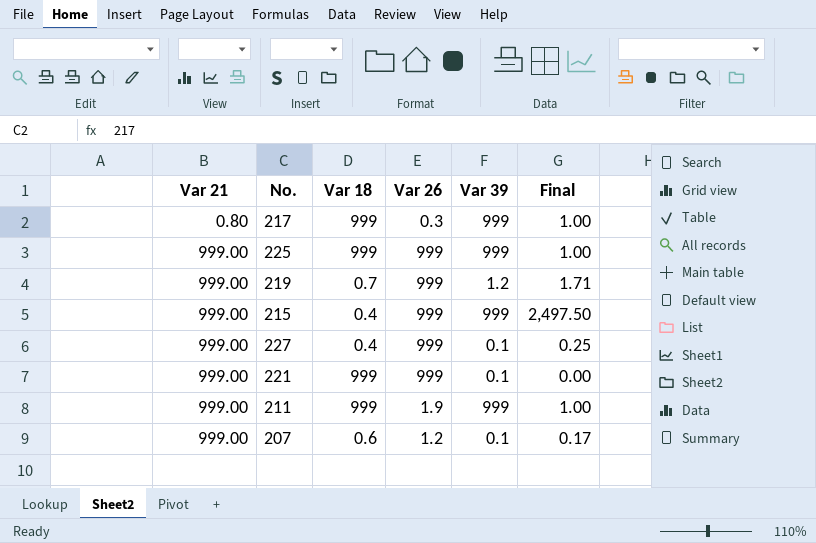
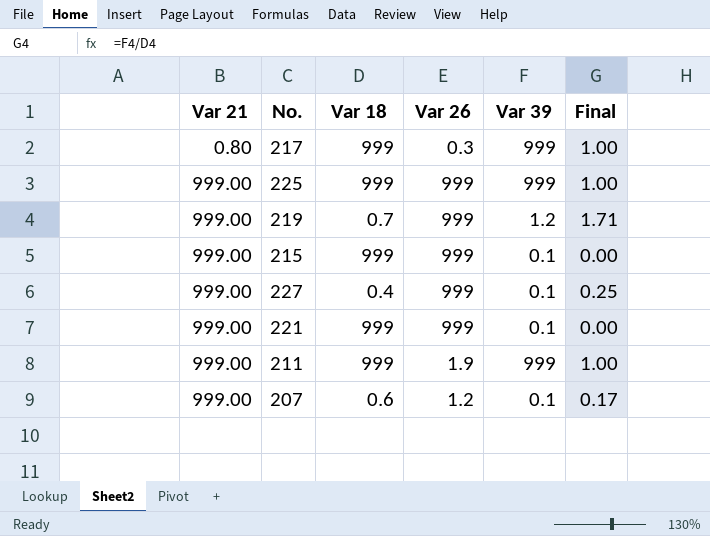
215 | Var 18: 0.4 -> 999
215 | Var 39: 999 -> 0.1
215 | Final: 2,497.50 -> 0.00

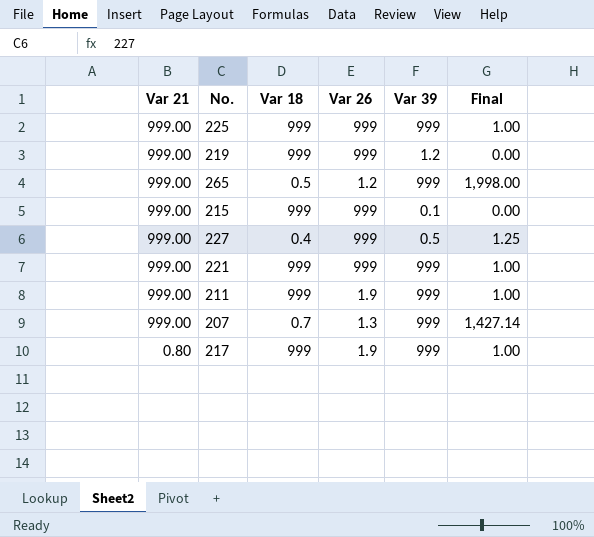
row order: Var 21 ascending -> Var 21 descending
219 | Var 18: 0.7 -> 999
219 | Final: 1.71 -> 0.00
row 265: none -> 999.00 | 0.5 | 1.2 | 999 | 1,998.00
227 | Var 39: 0.1 -> 0.5
227 | Final: 0.25 -> 1.25
221 | Var 39: 0.1 -> 999
221 | Final: 0.00 -> 1.00
207 | Var 18: 0.6 -> 0.7
207 | Var 26: 1.2 -> 1.3
207 | Var 39: 0.1 -> 999
207 | Final: 0.17 -> 1,427.14
217 | Var 26: 0.3 -> 1.9

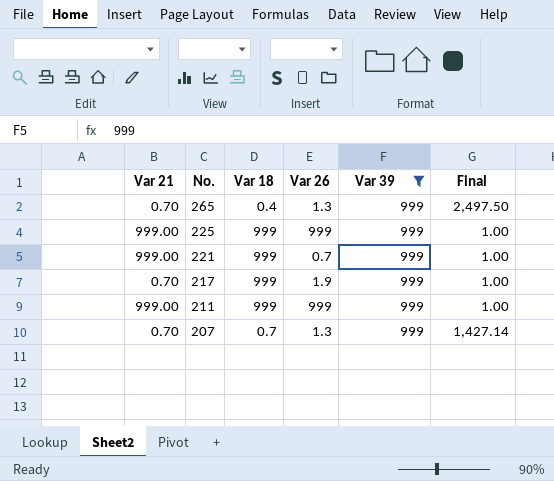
filter: none -> Var 39 = 999
row order: Var 21 descending -> No. descending
265 | Var 21: 999.00 -> 0.70
265 | Var 18: 0.5 -> 0.4
265 | Var 26: 1.2 -> 1.3
265 | Final: 1,998.00 -> 2,497.50
221 | Var 26: 999 -> 0.7
217 | Var 21: 0.80 -> 0.70
211 | Var 26: 1.9 -> 999
207 | Var 21: 999.00 -> 0.70

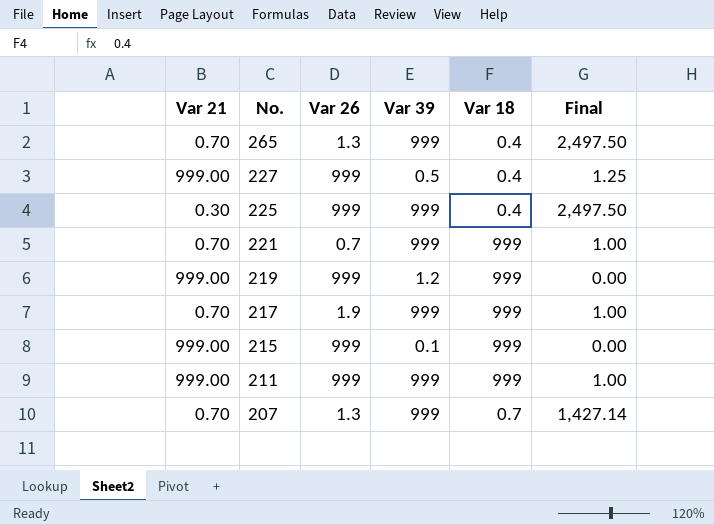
filter: Var 39 = 999 -> none
column Var 18 | position: 3 -> 5
225 | Var 21: 999.00 -> 0.30
225 | Var 18: 999 -> 0.4
225 | Final: 1.00 -> 2,497.50
221 | Var 21: 999.00 -> 0.70

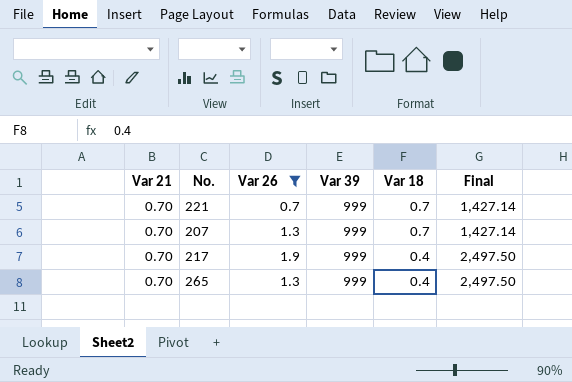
filter: none -> Var 26 != 999
row order: No. descending -> Var 18 descending
221 | Var 18: 999 -> 0.7
221 | Final: 1.00 -> 1,427.14
217 | Var 18: 999 -> 0.4
217 | Final: 1.00 -> 2,497.50

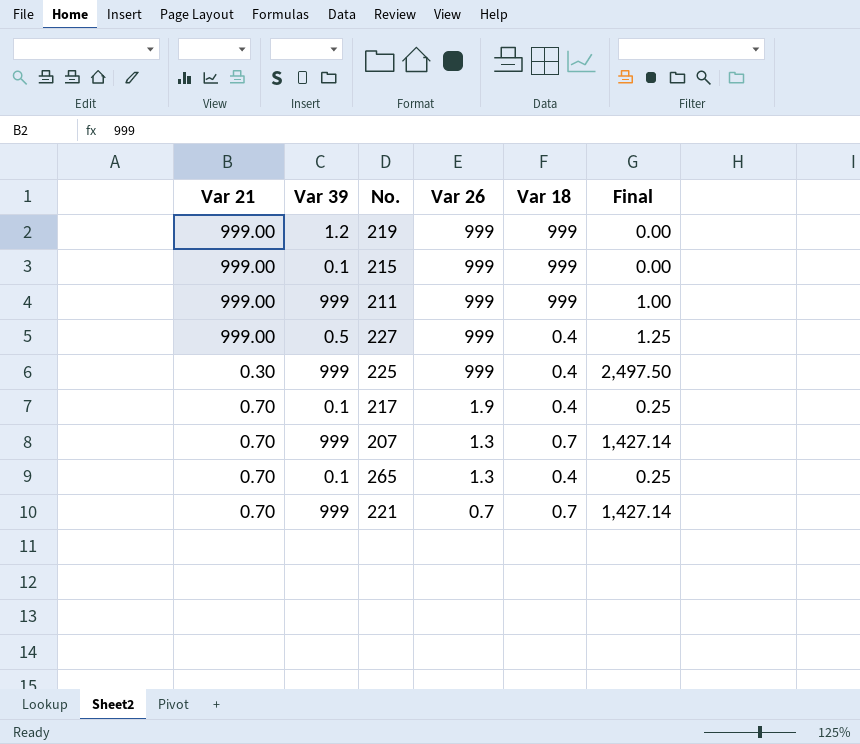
filter: Var 26 != 999 -> none
row order: Var 18 descending -> Var 26 descending
column Var 39 | position: 4 -> 2
217 | Var 39: 999 -> 0.1
217 | Final: 2,497.50 -> 0.25
265 | Var 39: 999 -> 0.1
265 | Final: 2,497.50 -> 0.25

